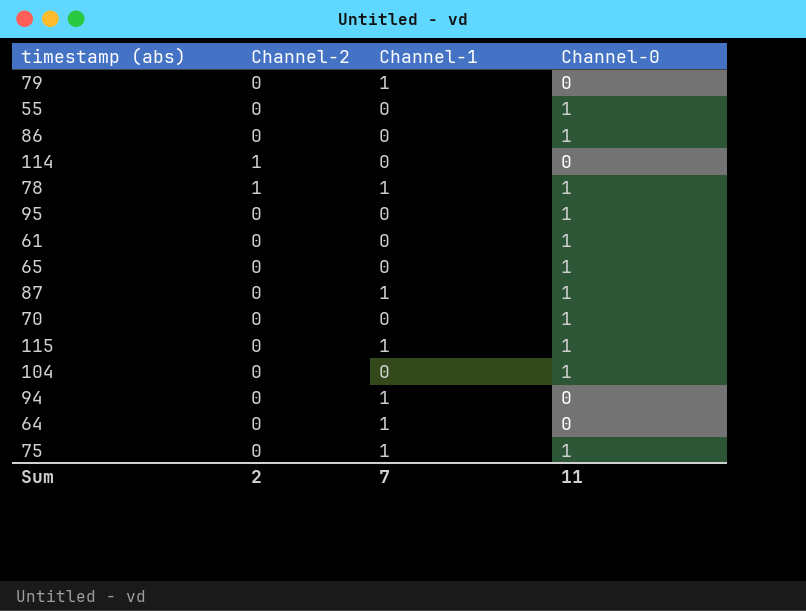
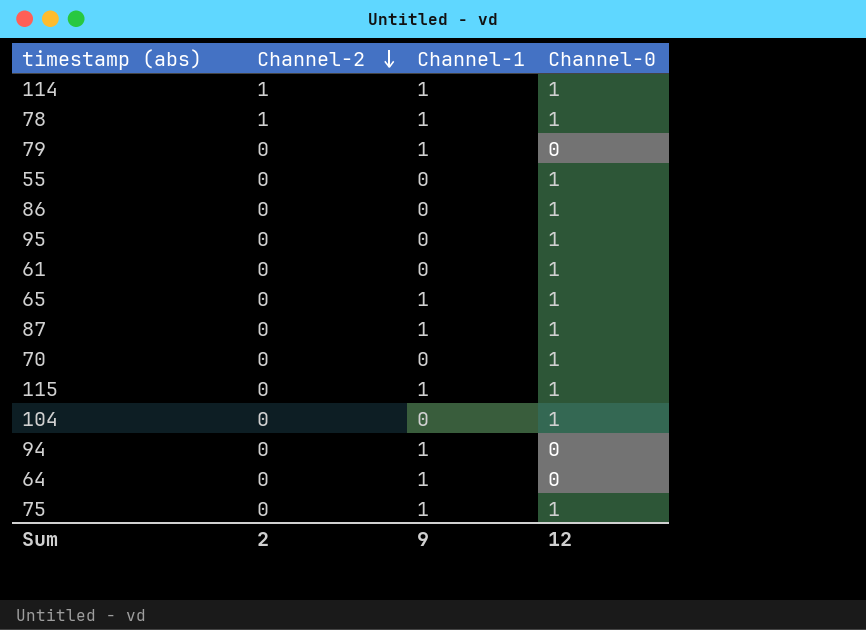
row order: none -> Channel-2 descending
114 | Channel-1: 0 -> 1
114 | Channel-0: 0 -> 1
65 | Channel-1: 0 -> 1
Sum | Channel-1: 7 -> 9
Sum | Channel-0: 11 -> 12

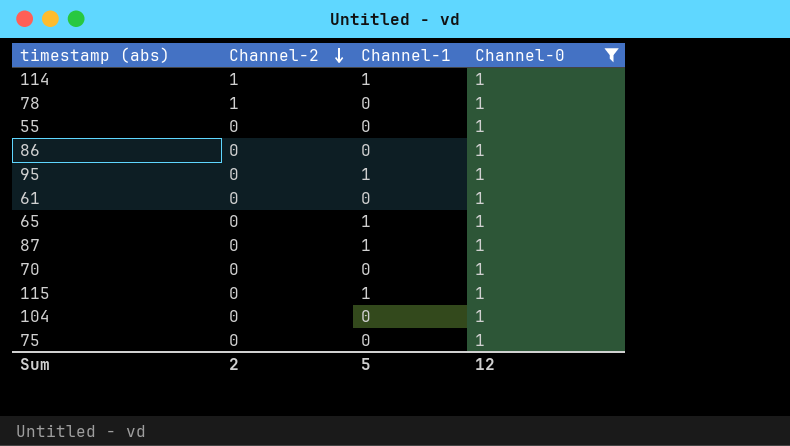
filter: none -> Channel-0 = 1
78 | Channel-1: 1 -> 0
95 | Channel-1: 0 -> 1
75 | Channel-1: 1 -> 0
Sum | Channel-1: 9 -> 5

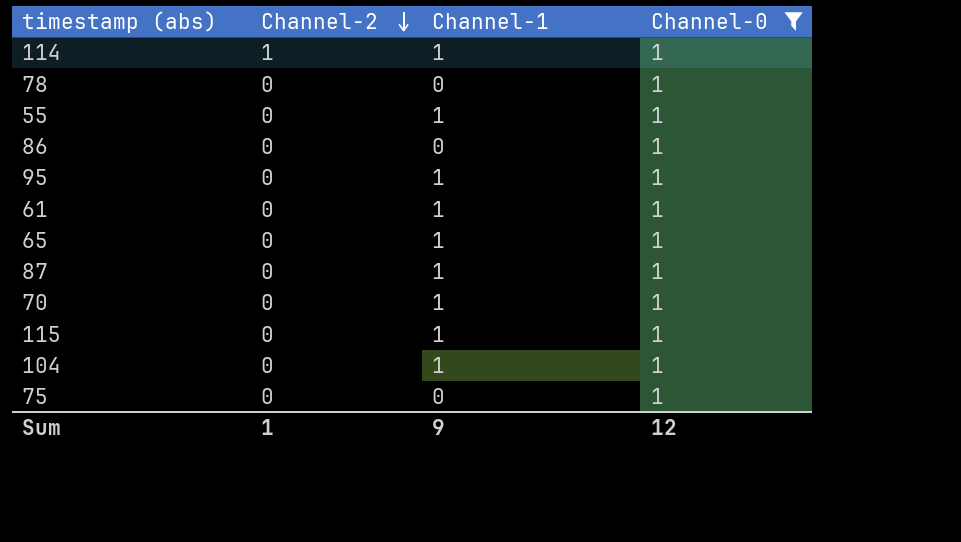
78 | Channel-2: 1 -> 0
55 | Channel-1: 0 -> 1
61 | Channel-1: 0 -> 1
70 | Channel-1: 0 -> 1
104 | Channel-1: 0 -> 1
Sum | Channel-2: 2 -> 1
Sum | Channel-1: 5 -> 9

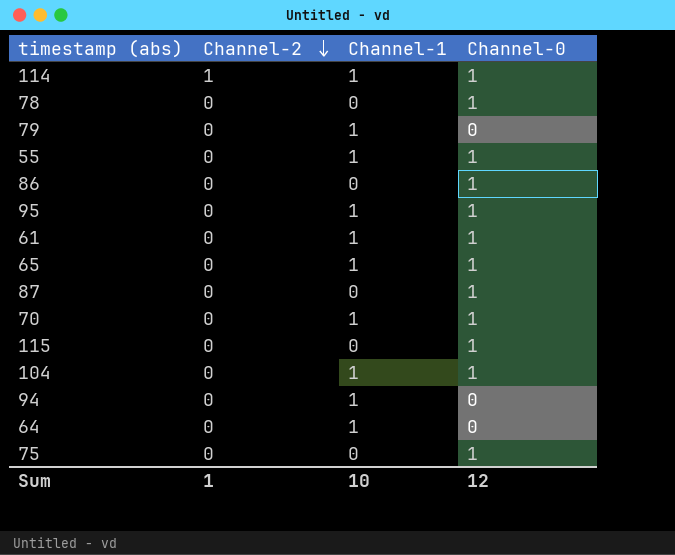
filter: Channel-0 = 1 -> none
87 | Channel-1: 1 -> 0
115 | Channel-1: 1 -> 0
Sum | Channel-1: 9 -> 10

